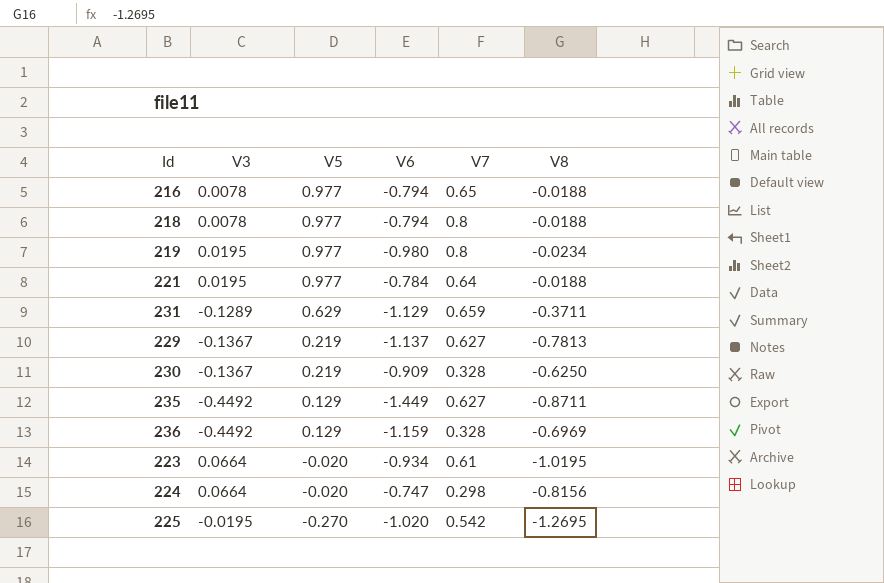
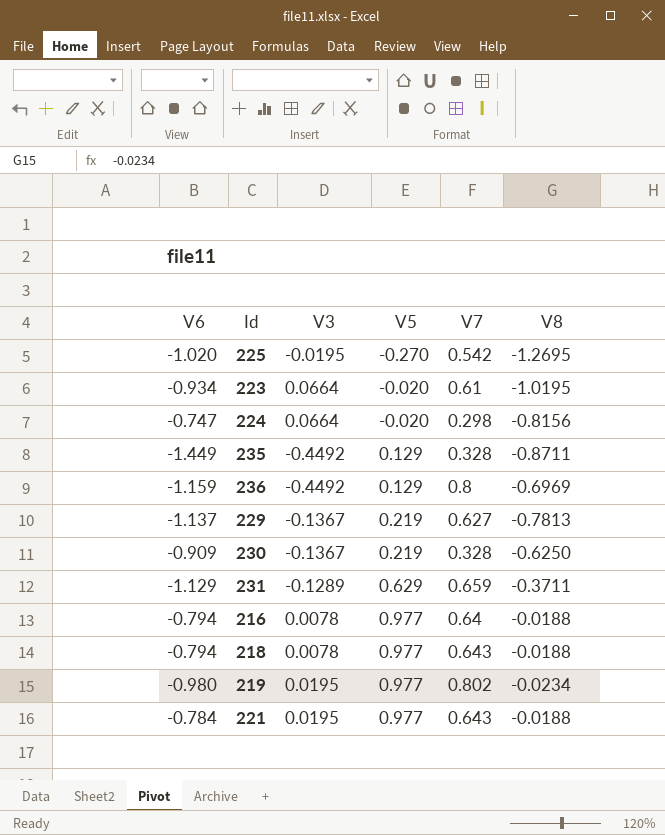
row order: V5 descending -> V5 ascending
column V6 | position: 4 -> 1
235 | V7: 0.627 -> 0.328
236 | V7: 0.328 -> 0.8
216 | V7: 0.65 -> 0.64
218 | V7: 0.8 -> 0.643
219 | V7: 0.8 -> 0.802
221 | V7: 0.64 -> 0.643

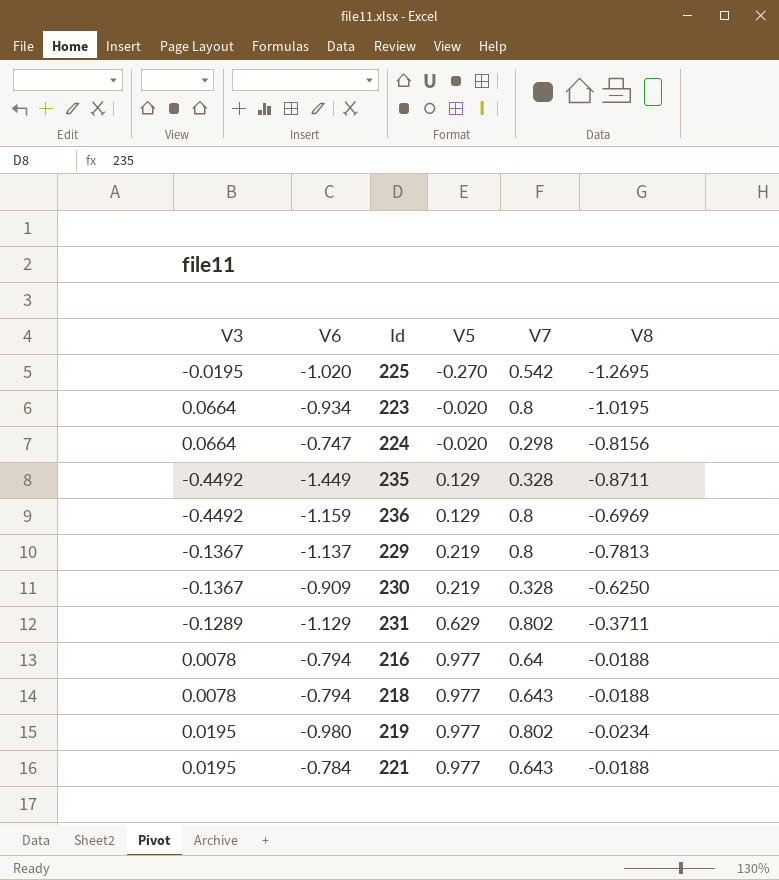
column V3 | position: 3 -> 1
223 | V7: 0.61 -> 0.8
229 | V7: 0.627 -> 0.8
231 | V7: 0.659 -> 0.802

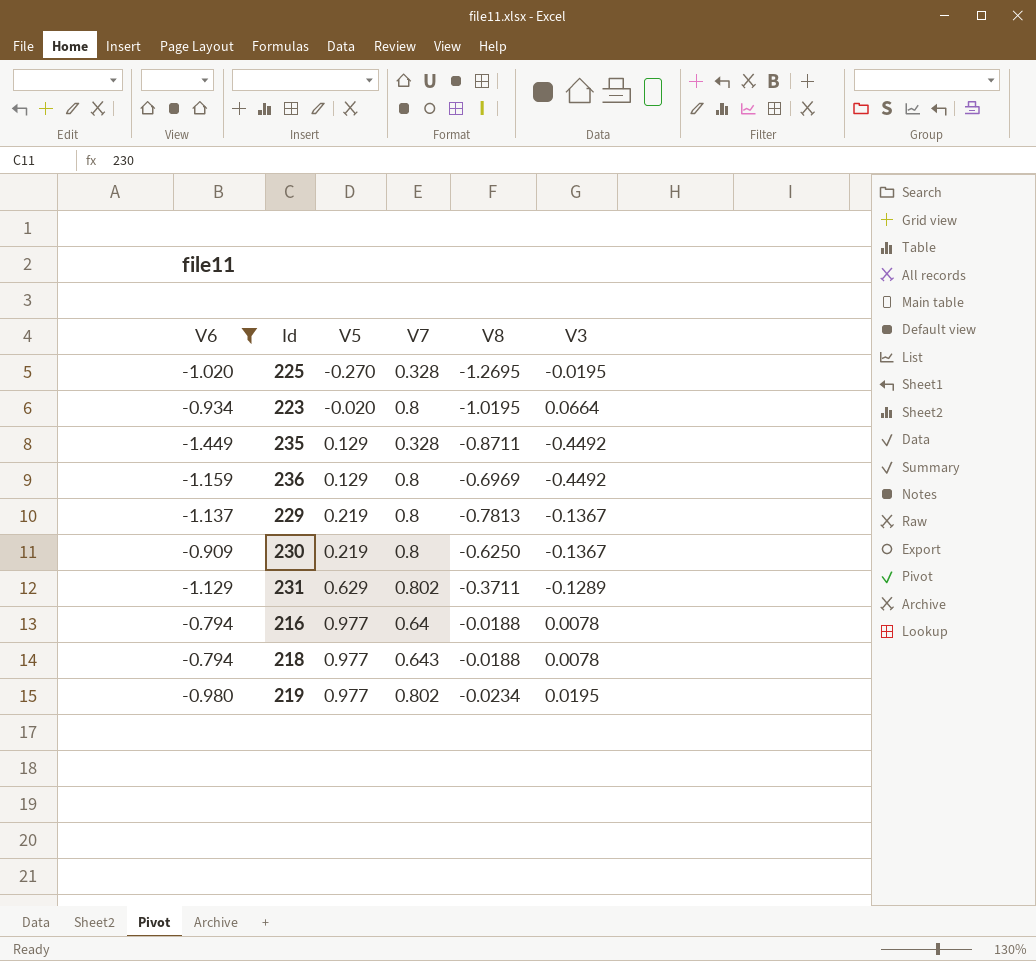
filter: none -> V6 <= -0.794
column V3 | position: 1 -> 6
225 | V7: 0.542 -> 0.328
230 | V7: 0.328 -> 0.8

